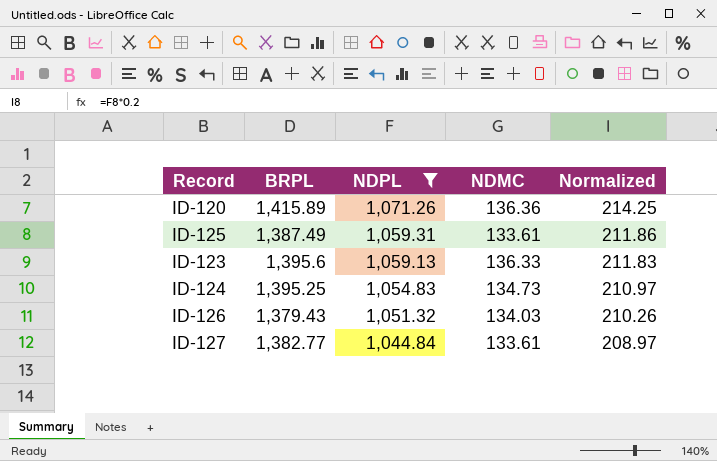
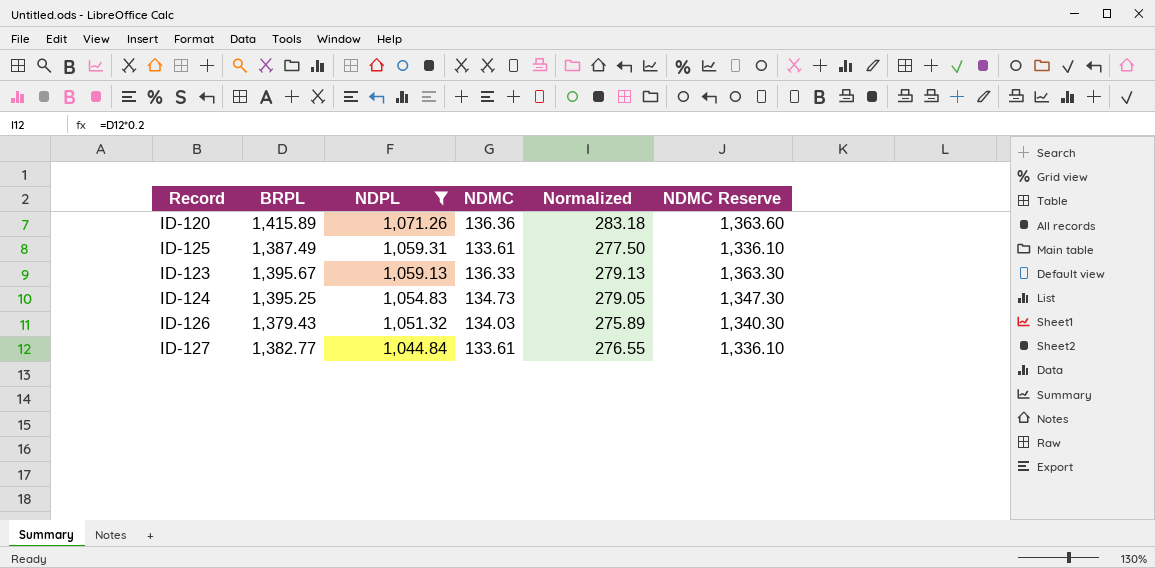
column Normalized | formula: [NDPL] * 0.2 -> [BRPL] * 0.2
column NDMC Reserve | formula: none -> [NDMC] * 10
ID-123 | BRPL: 1,395.6 -> 1,395.67

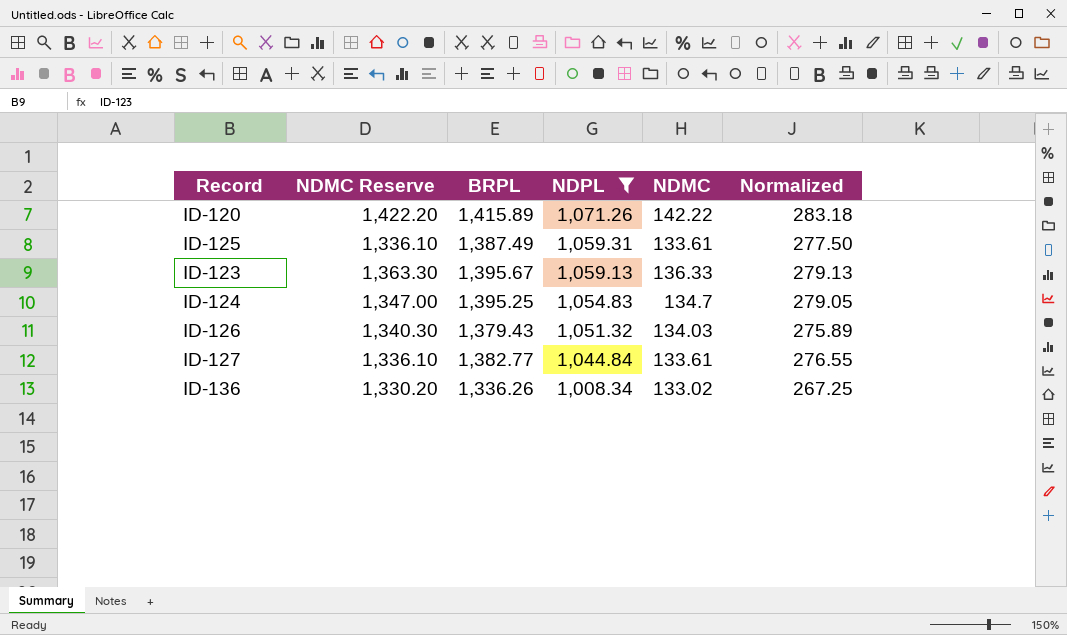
column NDMC Reserve | position: 6 -> 2
ID-120 | NDMC Reserve: 1,363.60 -> 1,422.20
ID-120 | NDMC: 136.36 -> 142.22
ID-124 | NDMC Reserve: 1,347.30 -> 1,347.00
ID-124 | NDMC: 134.73 -> 134.7
row ID-136: none -> 1,330.20 | 1,336.26 | 1,008.34 | 133.02 | 267.25

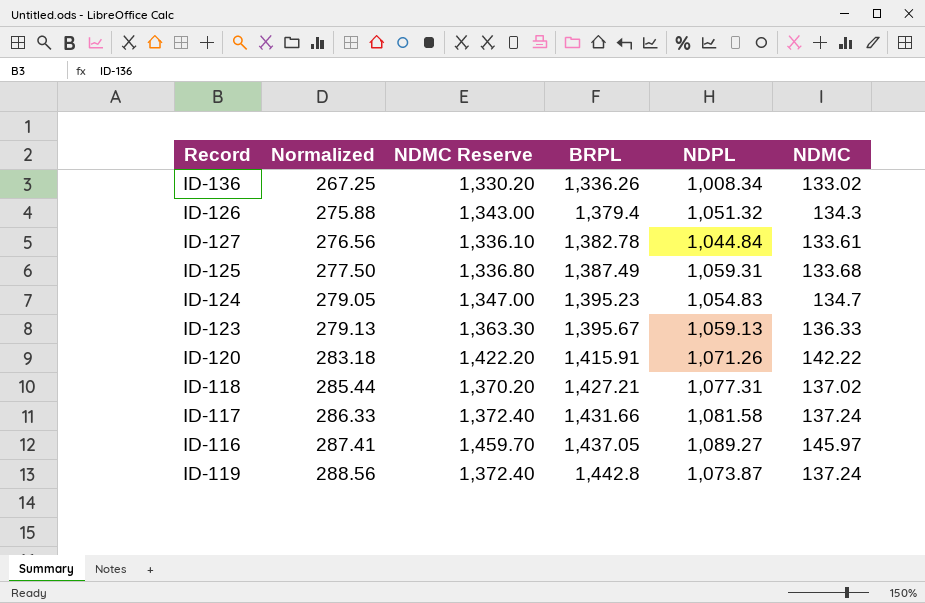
filter: NDPL <= 1,071.26 -> none
row order: NDPL descending -> Normalized ascending
column Normalized | position: 6 -> 2
ID-126 | Normalized: 275.89 -> 275.88
ID-126 | NDMC Reserve: 1,340.30 -> 1,343.00
ID-126 | BRPL: 1,379.43 -> 1,379.4
ID-126 | NDMC: 134.03 -> 134.3
ID-127 | Normalized: 276.55 -> 276.56
ID-127 | BRPL: 1,382.77 -> 1,382.78
ID-125 | NDMC Reserve: 1,336.10 -> 1,336.80
ID-125 | NDMC: 133.61 -> 133.68
ID-124 | BRPL: 1,395.25 -> 1,395.23
ID-120 | BRPL: 1,415.89 -> 1,415.91

